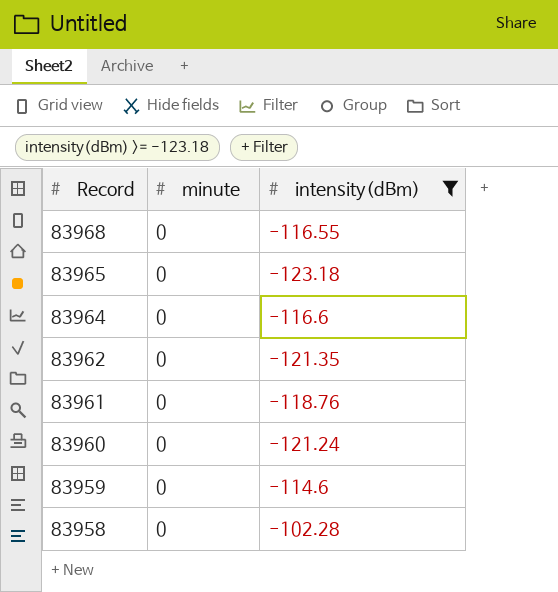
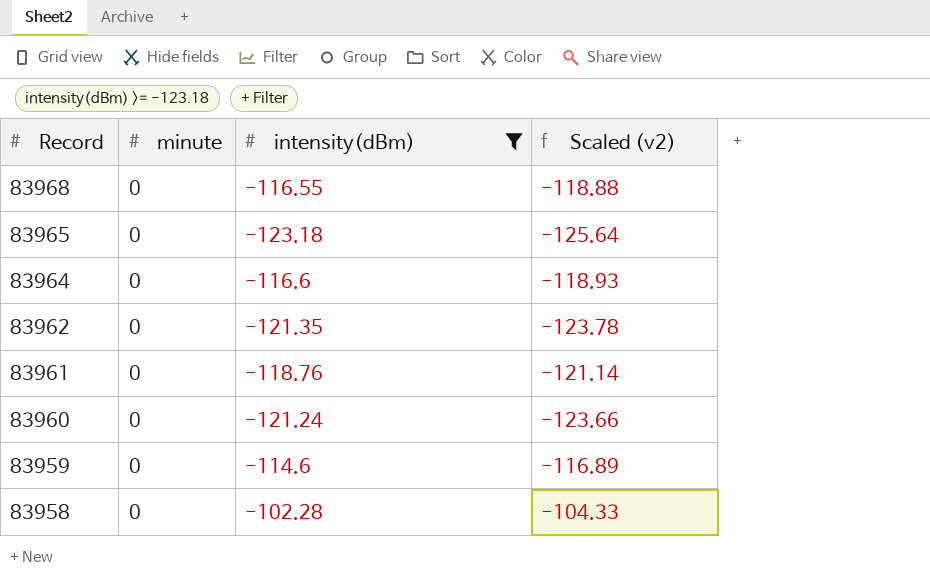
column Scaled (v2) | formula: none -> [intensity(dBm)] * 1.02

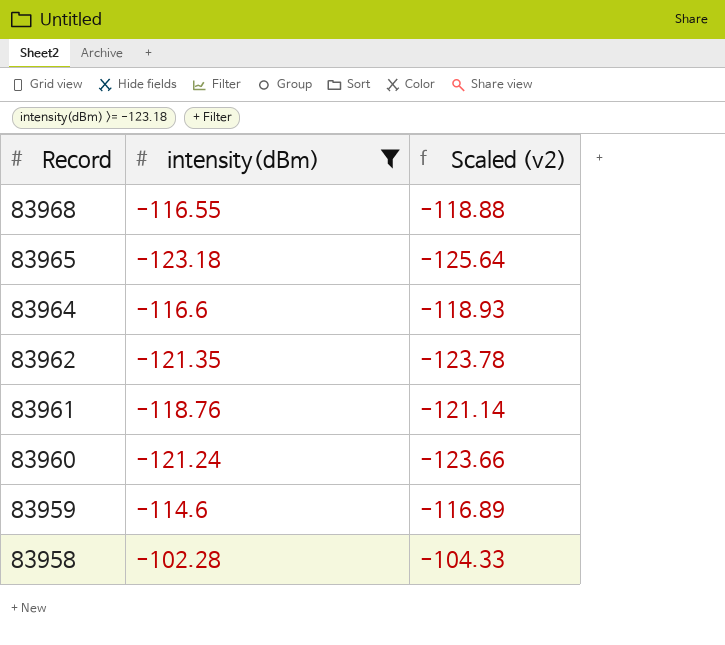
column minute | position: 2 -> none

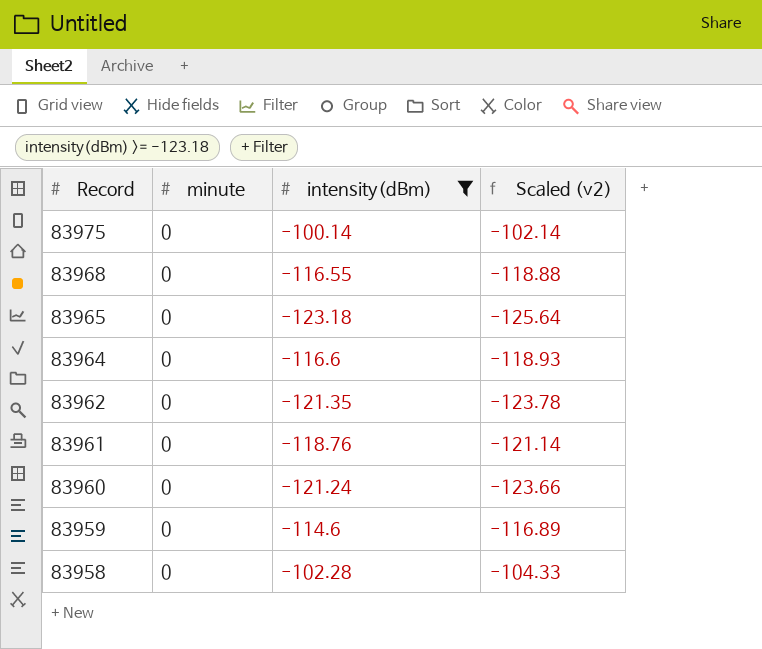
column minute | position: none -> 2
row 83975: none -> 0 | -100.14 | -102.14

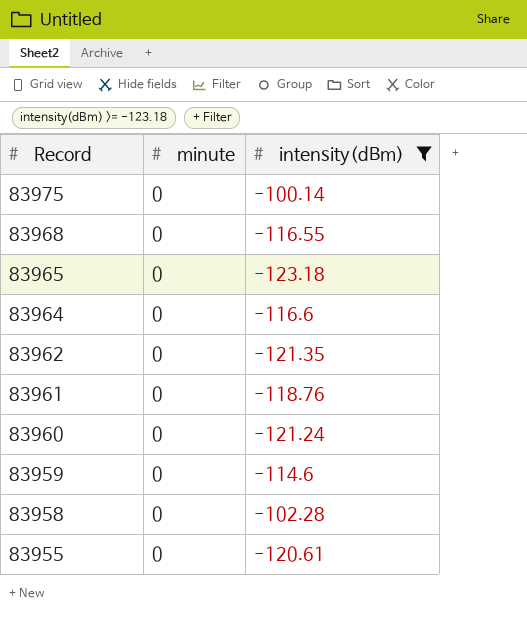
column Scaled (v2) | formula: [intensity(dBm)] * 1.02 -> none
row 83955: none -> 0 | -120.61

